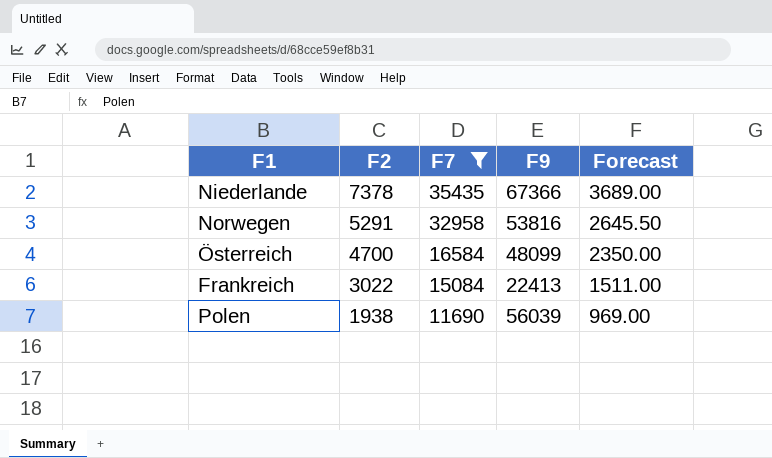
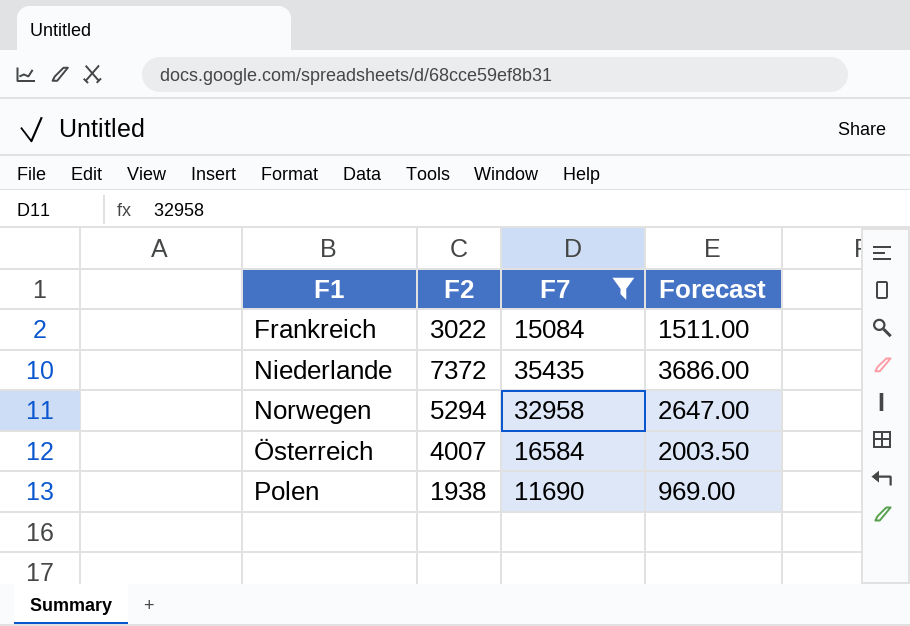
row order: F2 descending -> F1 ascending
column F9 | position: 4 -> none
Niederlande | F2: 7378 -> 7372
Niederlande | Forecast: 3689.00 -> 3686.00
Norwegen | F2: 5291 -> 5294
Norwegen | Forecast: 2645.50 -> 2647.00
Österreich | F2: 4700 -> 4007
Österreich | Forecast: 2350.00 -> 2003.50

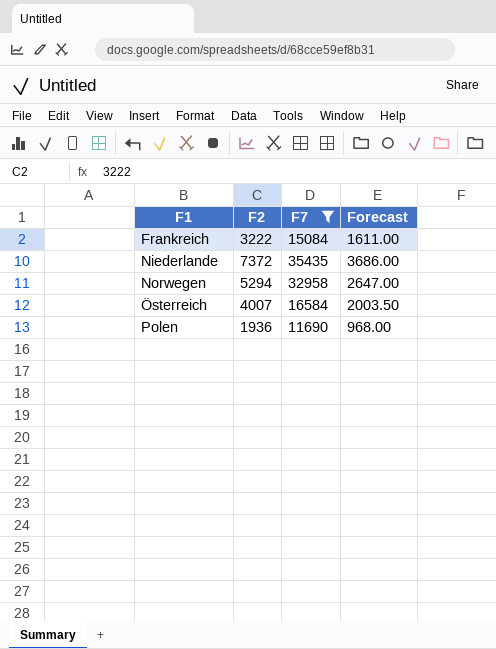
Frankreich | F2: 3022 -> 3222
Frankreich | Forecast: 1511.00 -> 1611.00
Polen | F2: 1938 -> 1936
Polen | Forecast: 969.00 -> 968.00

